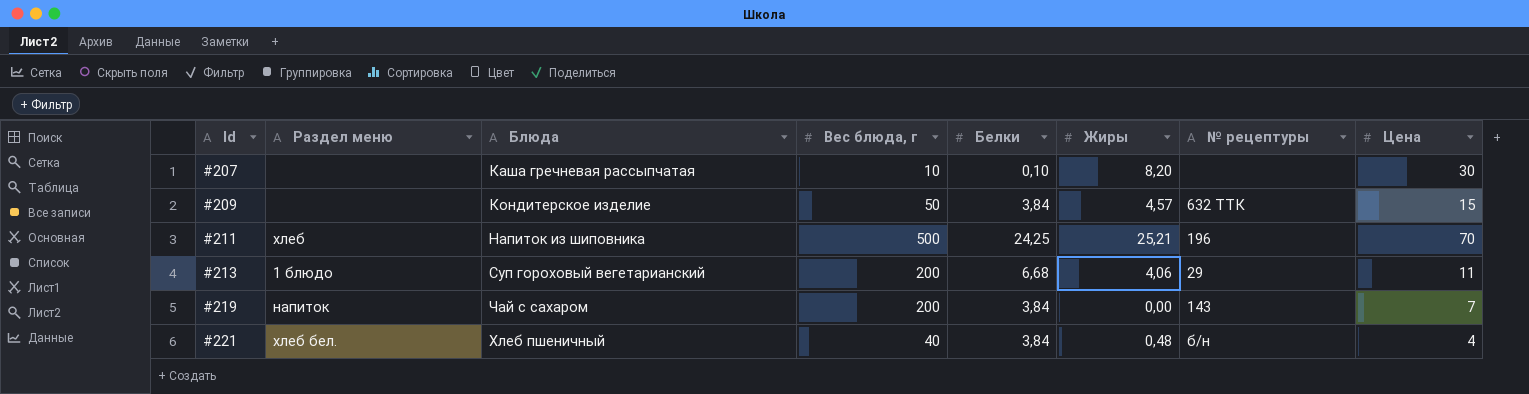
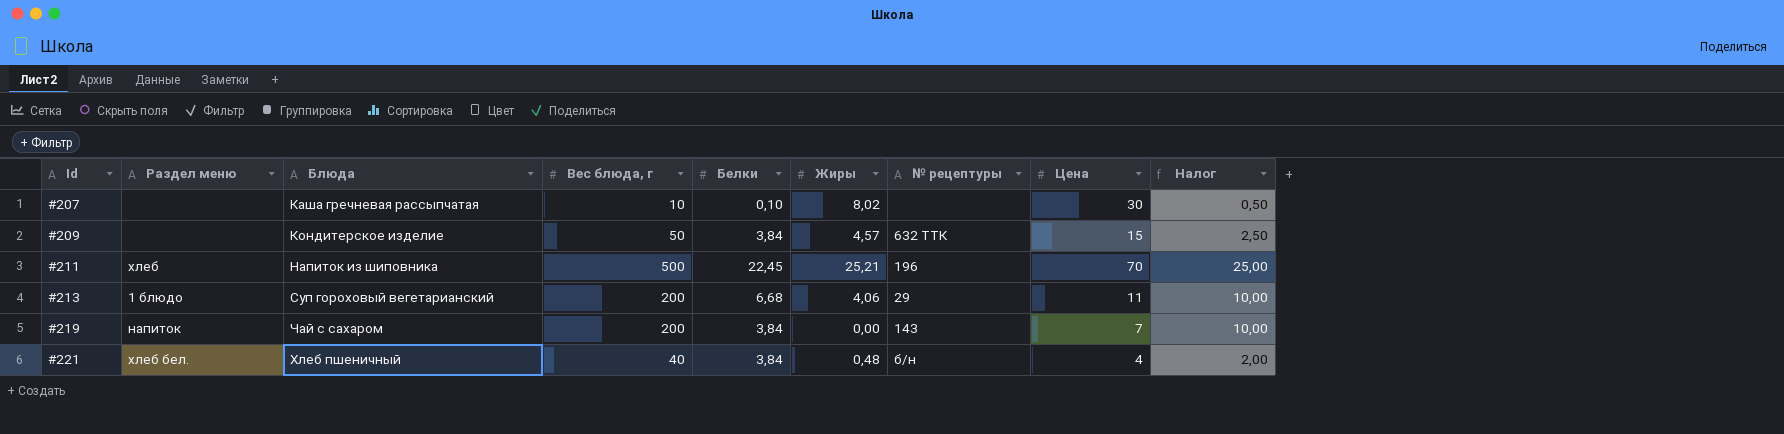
column Налог | formula: none -> [Вес блюда, г] * 0,05
#207 | Жиры: 8,20 -> 8,02
#211 | Белки: 24,25 -> 22,45

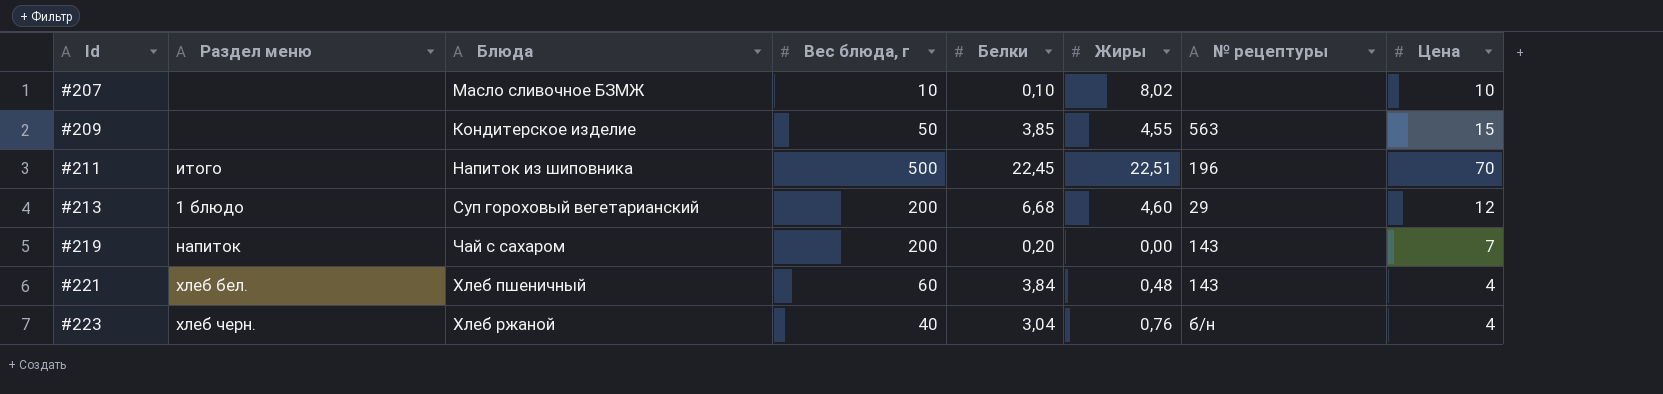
column Налог | formula: [Вес блюда, г] * 0,05 -> none
#207 | Блюда: Каша гречневая рассыпчатая -> Масло сливочное БЗМЖ
#207 | Цена: 30 -> 10
#209 | Белки: 3,84 -> 3,85
#209 | Жиры: 4,57 -> 4,55
#209 | № рецептуры: 632 ТТК -> 563
#211 | Раздел меню: хлеб -> итого
#211 | Жиры: 25,21 -> 22,51
#213 | Жиры: 4,06 -> 4,60
#213 | Цена: 11 -> 12
#219 | Белки: 3,84 -> 0,20
#221 | Вес блюда, г: 40 -> 60
#221 | № рецептуры: б/н -> 143
row #223: none -> хлеб черн. | Хлеб ржаной | 40 | 3,04 | 0,76 | б/н | 4

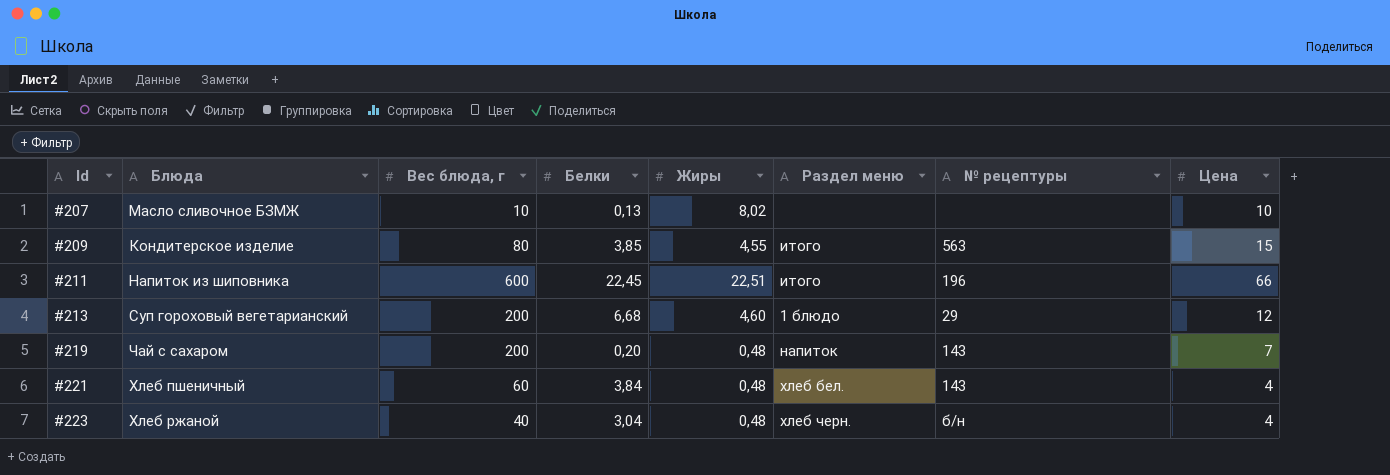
column Раздел меню | position: 2 -> 6
#207 | Белки: 0,10 -> 0,13
#209 | Вес блюда, г: 50 -> 80
#209 | Раздел меню: none -> итого
#211 | Вес блюда, г: 500 -> 600
#211 | Цена: 70 -> 66
#219 | Жиры: 0,00 -> 0,48
#223 | Жиры: 0,76 -> 0,48

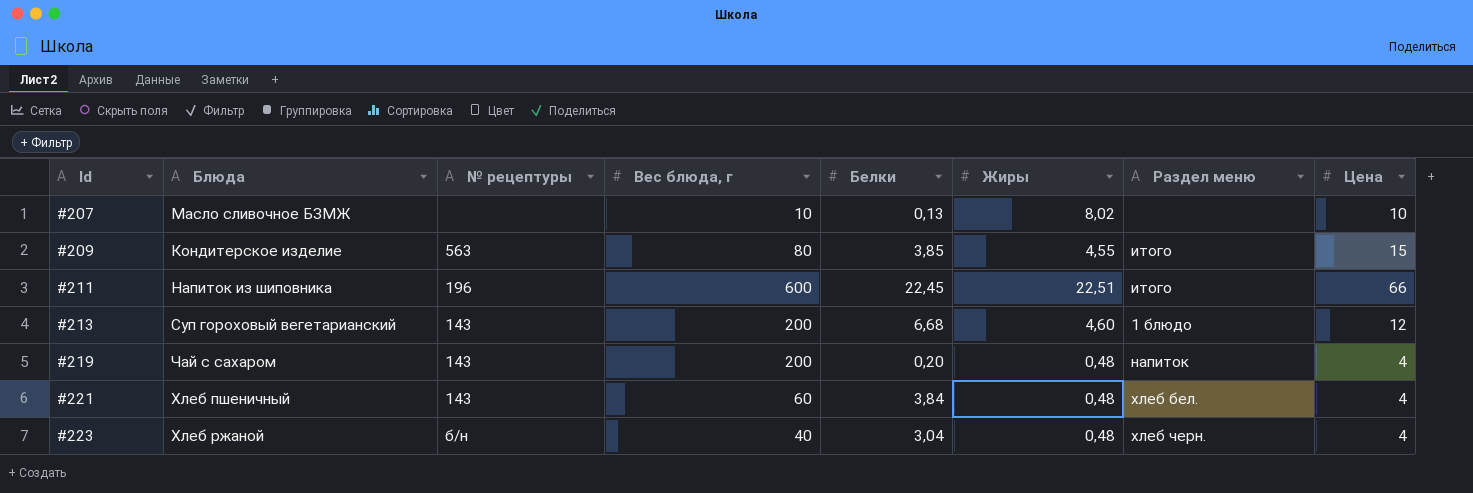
column № рецептуры | position: 7 -> 3
#213 | № рецептуры: 29 -> 143
#219 | Цена: 7 -> 4

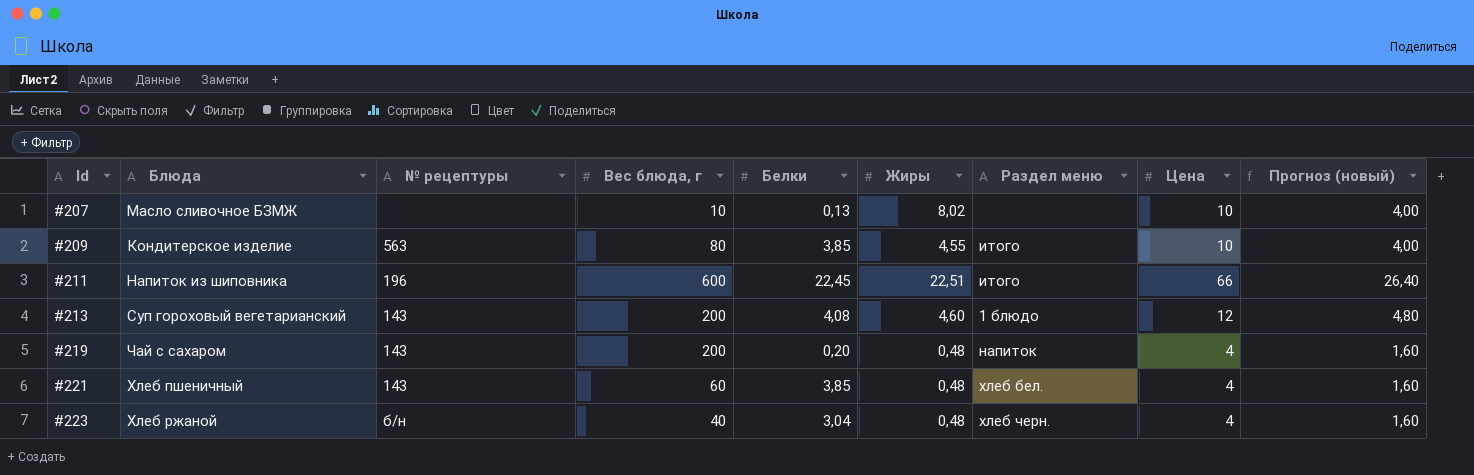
column Прогноз (новый) | formula: none -> [Цена] * 0,4
#209 | Цена: 15 -> 10
#213 | Белки: 6,68 -> 4,08
#221 | Белки: 3,84 -> 3,85

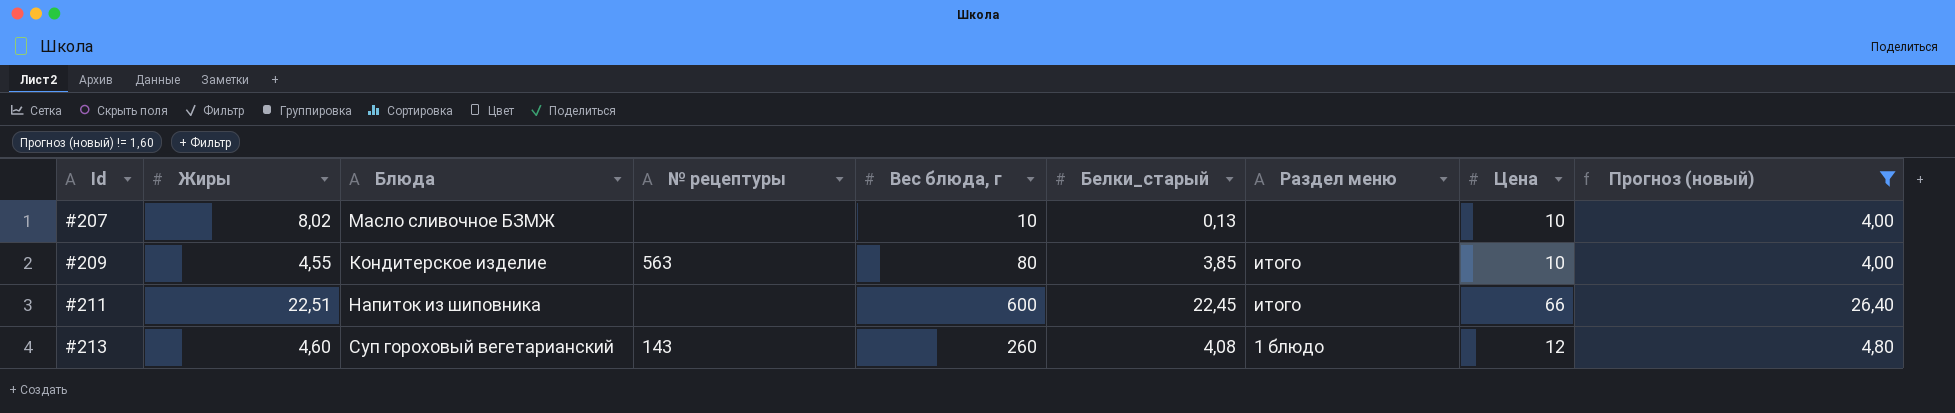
filter: none -> Прогноз (новый) != 1,60
column Жиры | position: 6 -> 2
column name: Белки -> Белки_старый
#211 | № рецептуры: 196 -> none
#213 | Вес блюда, г: 200 -> 260

